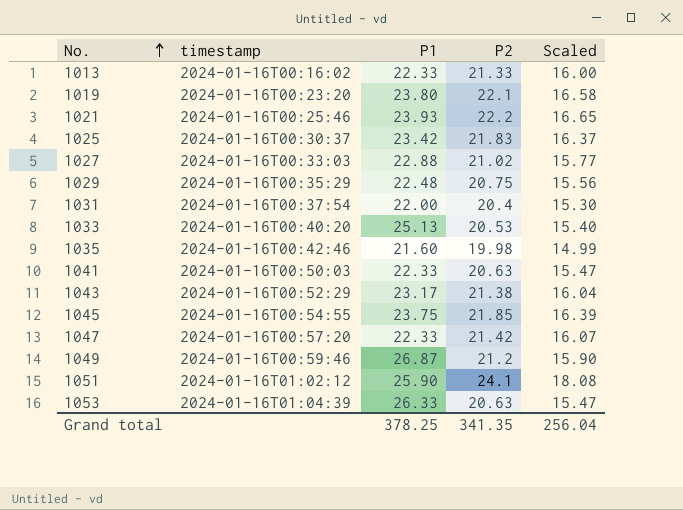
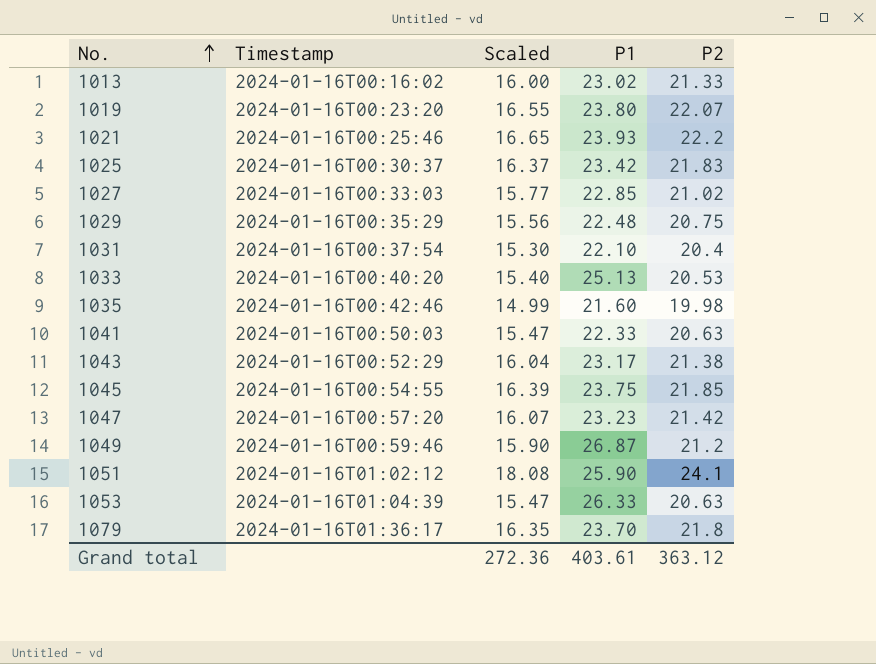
column name: timestamp -> Timestamp
column Scaled | position: 5 -> 3
1013 | P1: 22.33 -> 23.02
1019 | Scaled: 16.58 -> 16.55
1019 | P2: 22.1 -> 22.07
1027 | P1: 22.88 -> 22.85
1031 | P1: 22.00 -> 22.10
1047 | P1: 22.33 -> 23.23
row 1079: none -> 2024-01-16T01:36:17 | 16.35 | 23.70 | 21.8
Grand total | Scaled: 256.04 -> 272.36
Grand total | P1: 378.25 -> 403.61
Grand total | P2: 341.35 -> 363.12

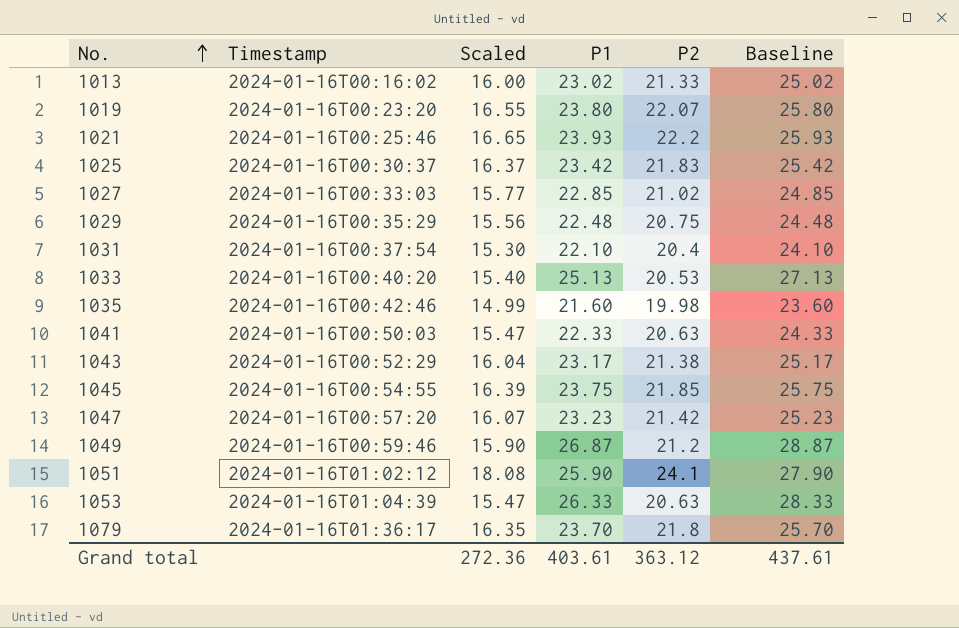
column Baseline | formula: none -> [P1] + 2

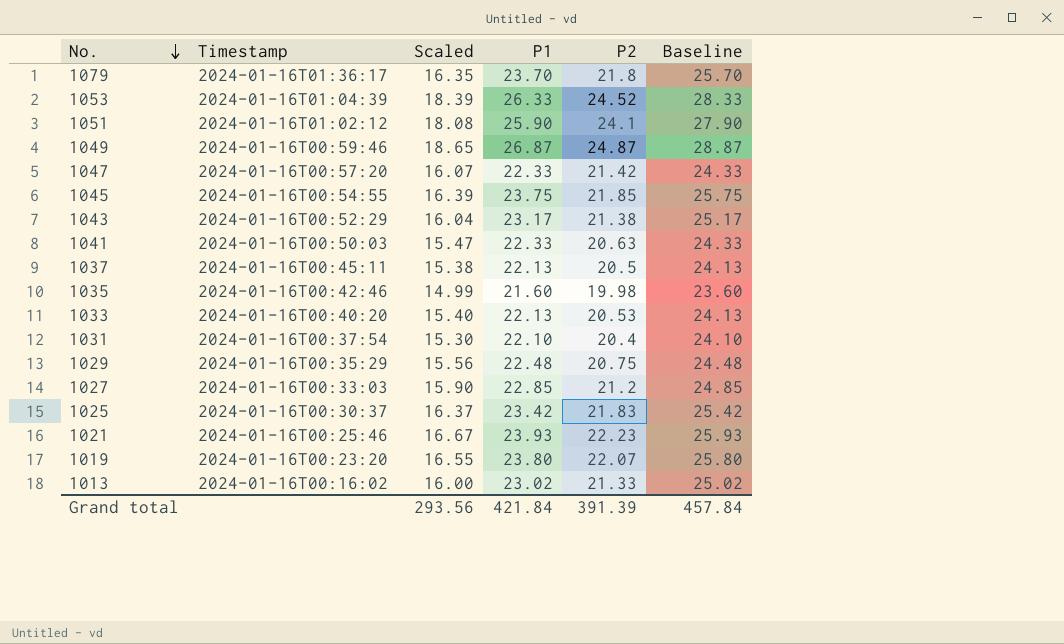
row order: No. ascending -> No. descending
1053 | Scaled: 15.47 -> 18.39
1053 | P2: 20.63 -> 24.52
1049 | Scaled: 15.90 -> 18.65
1049 | P2: 21.2 -> 24.87
1047 | P1: 23.23 -> 22.33
1047 | Baseline: 25.23 -> 24.33
row 1037: none -> 2024-01-16T00:45:11 | 15.38 | 22.13 | 20.5 | 24.13
1033 | P1: 25.13 -> 22.13
1033 | Baseline: 27.13 -> 24.13
1027 | Scaled: 15.77 -> 15.90
1027 | P2: 21.02 -> 21.2
1021 | Scaled: 16.65 -> 16.67
1021 | P2: 22.2 -> 22.23
Grand total | Scaled: 272.36 -> 293.56
Grand total | P1: 403.61 -> 421.84
Grand total | P2: 363.12 -> 391.39
Grand total | Baseline: 437.61 -> 457.84

